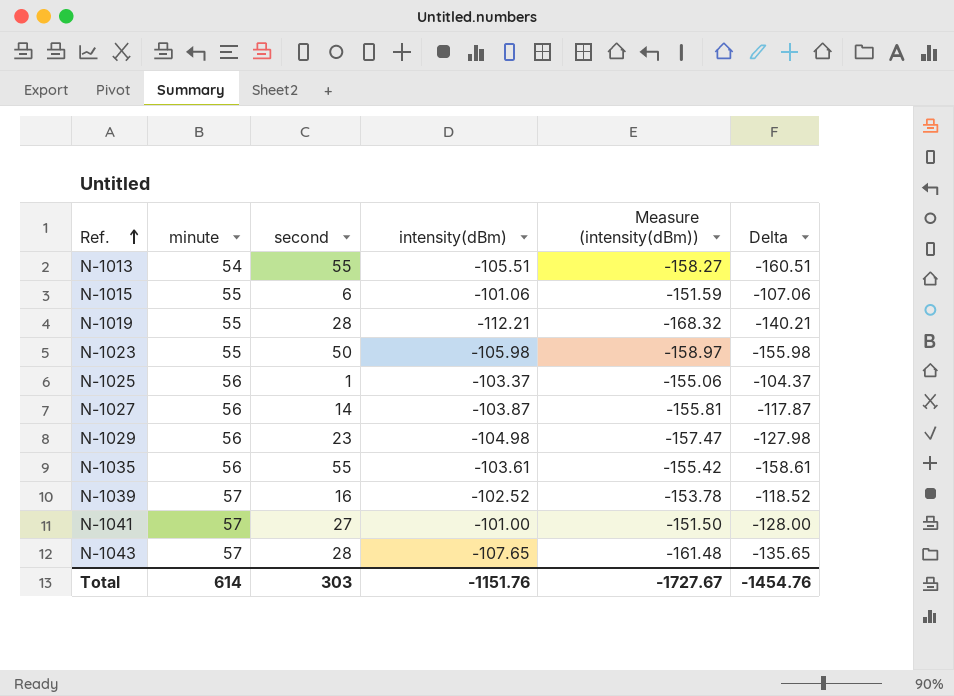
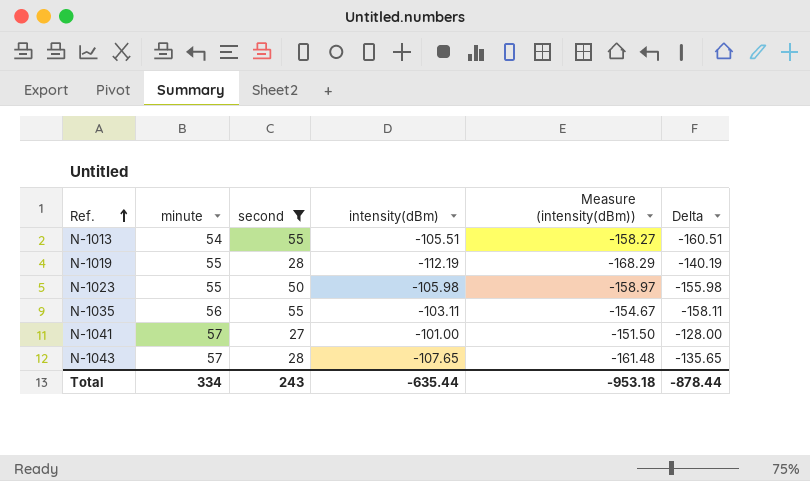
filter: none -> second >= 27
N-1019 | intensity(dBm): -112.21 -> -112.19
N-1019 | Measure (intensity(dBm)): -168.32 -> -168.29
N-1019 | Delta: -140.21 -> -140.19
N-1035 | intensity(dBm): -103.61 -> -103.11
N-1035 | Measure (intensity(dBm)): -155.42 -> -154.67
N-1035 | Delta: -158.61 -> -158.11
Total | minute: 614 -> 334
Total | second: 303 -> 243
Total | intensity(dBm): -1151.76 -> -635.44
Total | Measure (intensity(dBm)): -1727.67 -> -953.18
Total | Delta: -1454.76 -> -878.44

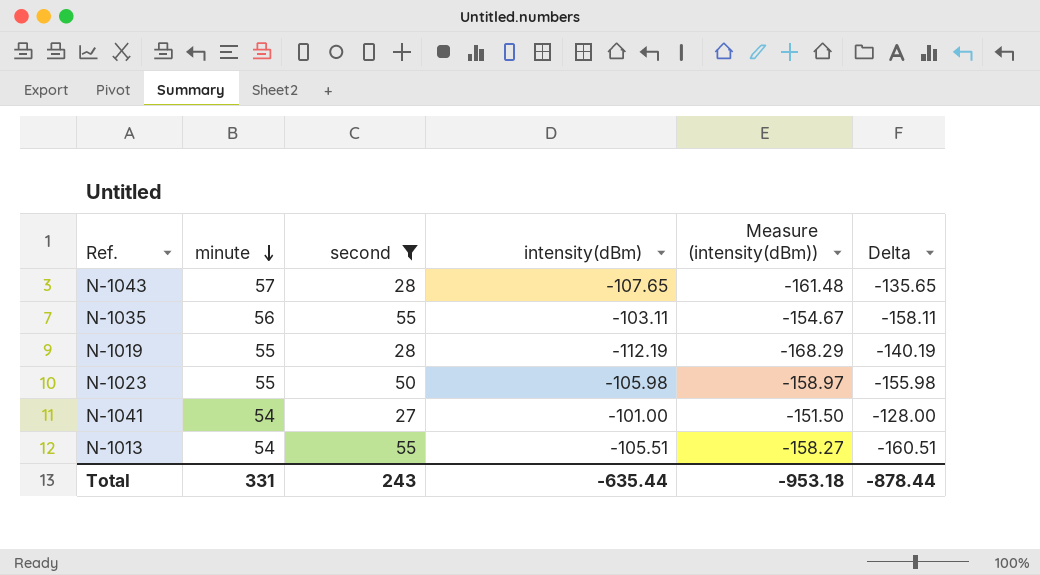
row order: Ref. ascending -> minute descending
N-1041 | minute: 57 -> 54
Total | minute: 334 -> 331

